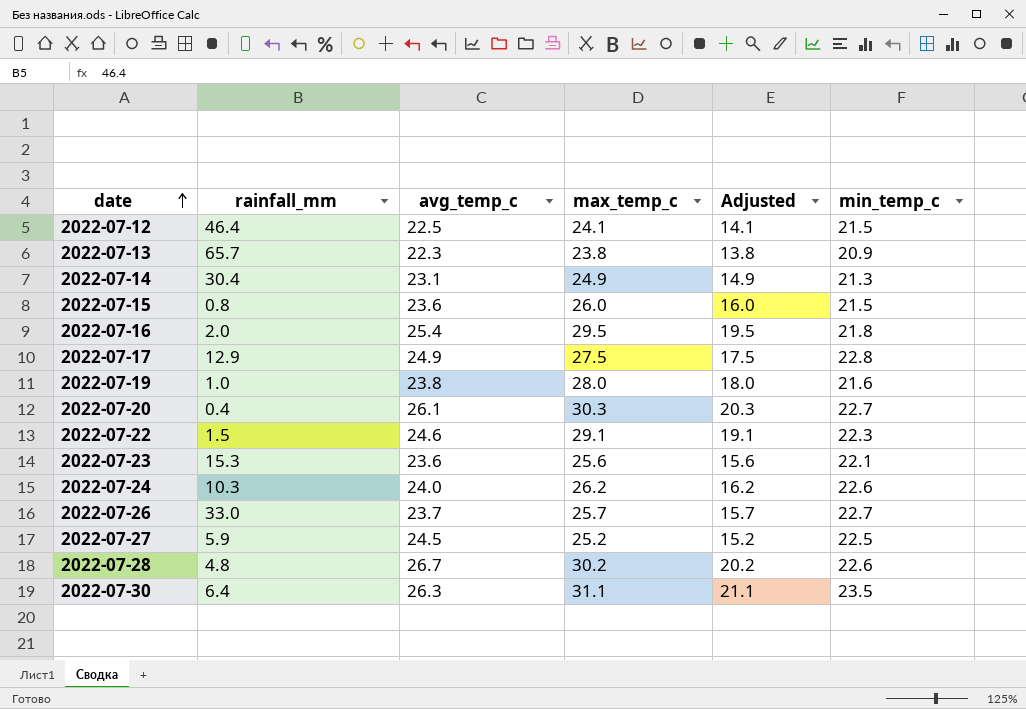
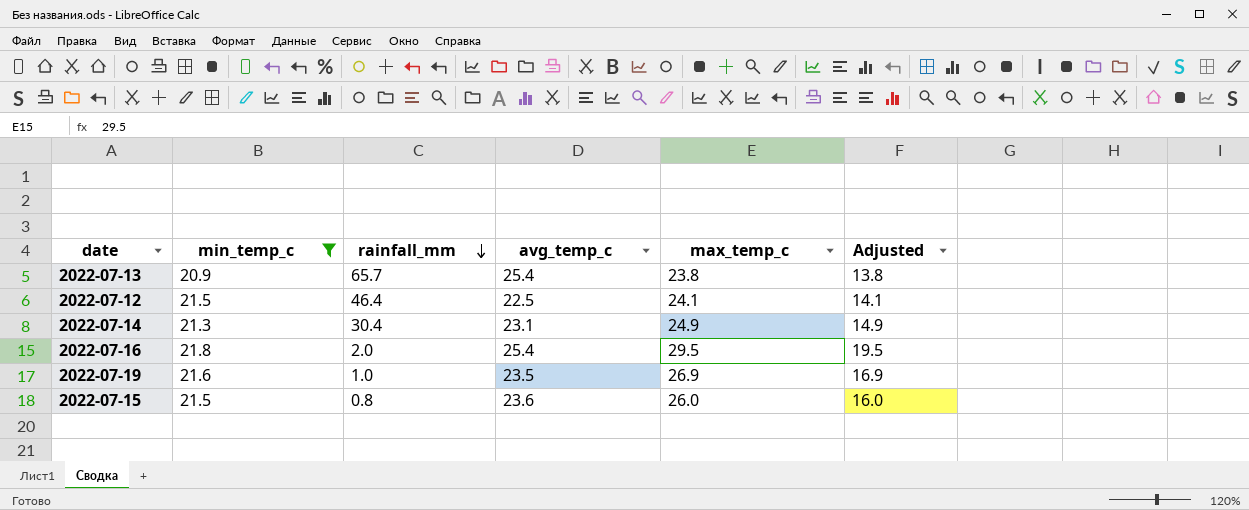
filter: none -> min_temp_c <= 21.8
row order: date ascending -> rainfall_mm descending
column min_temp_c | position: 6 -> 2
2022-07-13 | avg_temp_c: 22.3 -> 25.4
2022-07-19 | avg_temp_c: 23.8 -> 23.5
2022-07-19 | max_temp_c: 28.0 -> 26.9
2022-07-19 | Adjusted: 18.0 -> 16.9

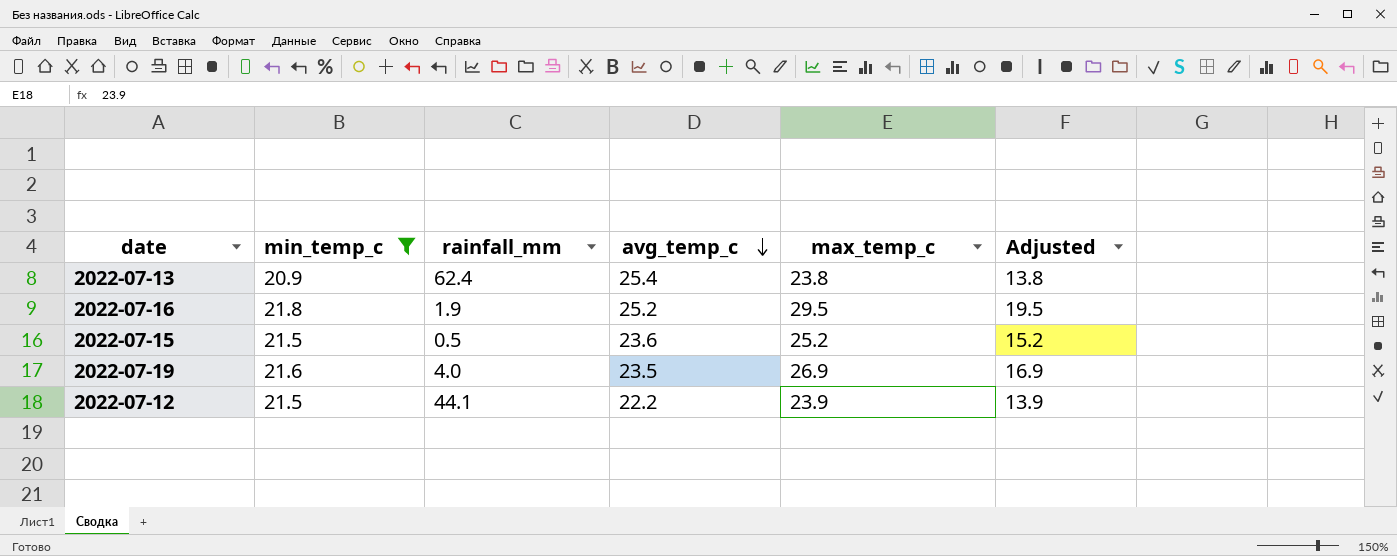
row order: rainfall_mm descending -> avg_temp_c descending
row 2022-07-14: 21.3 | 30.4 | 23.1 | 24.9 | 14.9 -> none
2022-07-13 | rainfall_mm: 65.7 -> 62.4
2022-07-16 | rainfall_mm: 2.0 -> 1.9
2022-07-16 | avg_temp_c: 25.4 -> 25.2
2022-07-15 | rainfall_mm: 0.8 -> 0.5
2022-07-15 | max_temp_c: 26.0 -> 25.2
2022-07-15 | Adjusted: 16.0 -> 15.2
2022-07-19 | rainfall_mm: 1.0 -> 4.0
2022-07-12 | rainfall_mm: 46.4 -> 44.1
2022-07-12 | avg_temp_c: 22.5 -> 22.2
2022-07-12 | max_temp_c: 24.1 -> 23.9
2022-07-12 | Adjusted: 14.1 -> 13.9

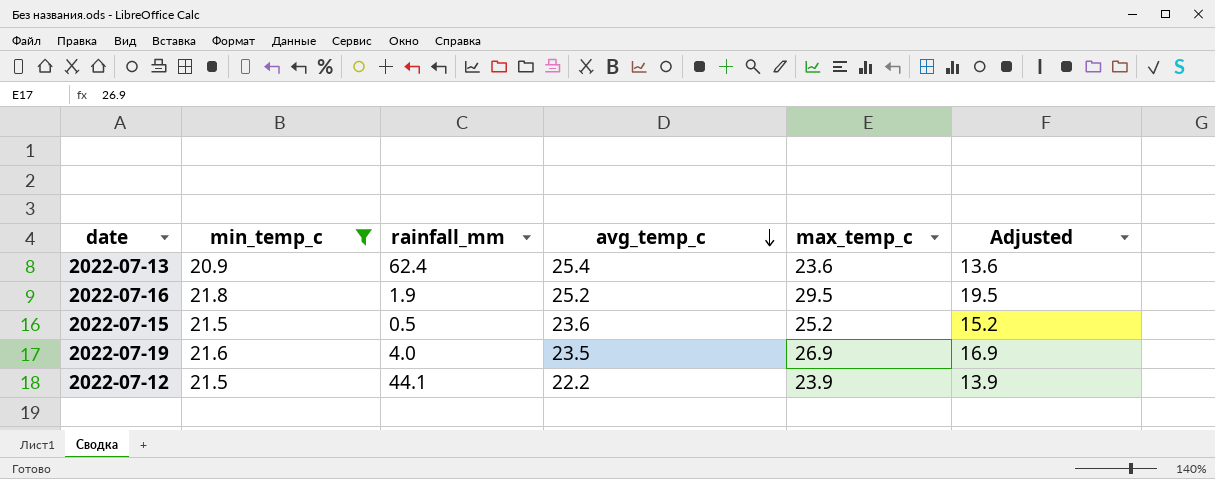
2022-07-13 | max_temp_c: 23.8 -> 23.6
2022-07-13 | Adjusted: 13.8 -> 13.6

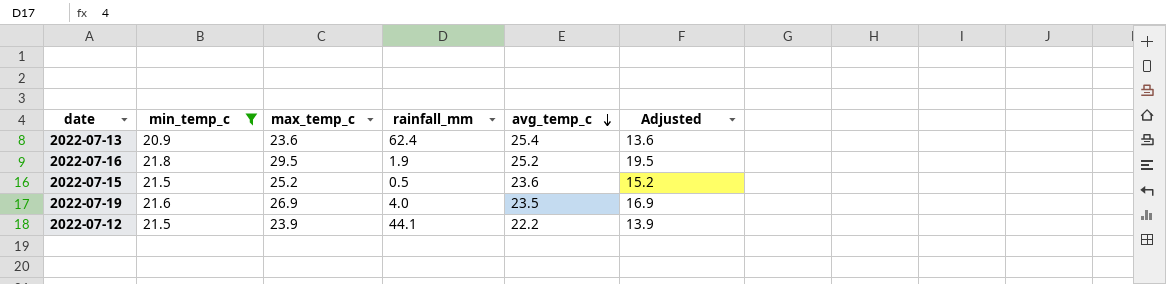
column max_temp_c | position: 5 -> 3

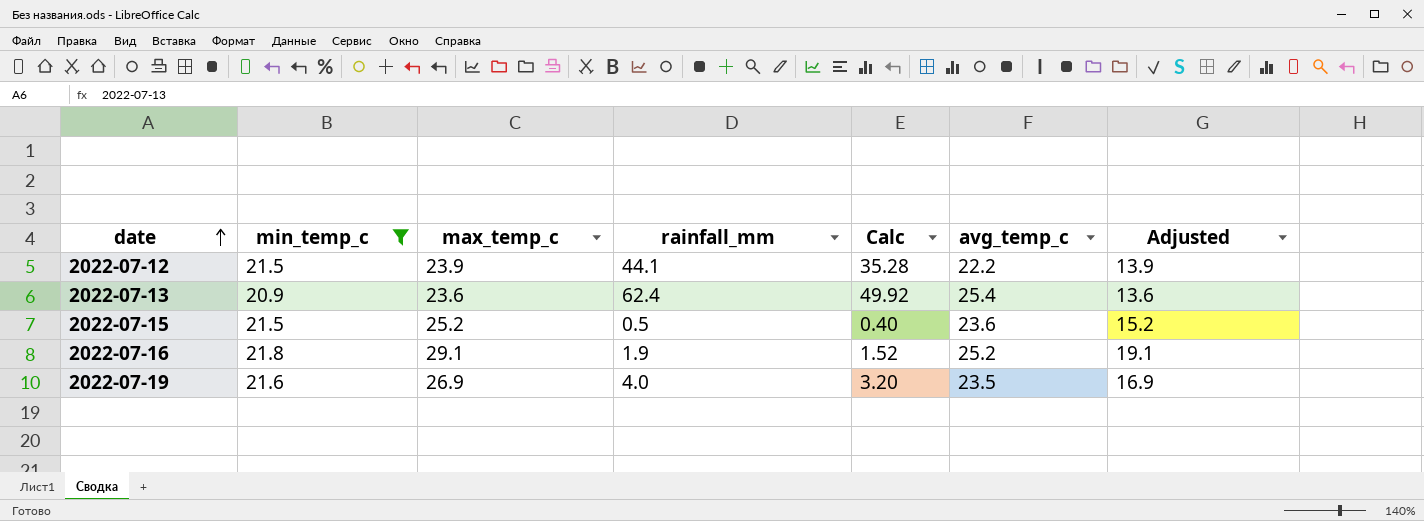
row order: avg_temp_c descending -> date ascending
column Calc | formula: none -> [rainfall_mm] * 0.8
2022-07-16 | max_temp_c: 29.5 -> 29.1
2022-07-16 | Adjusted: 19.5 -> 19.1

